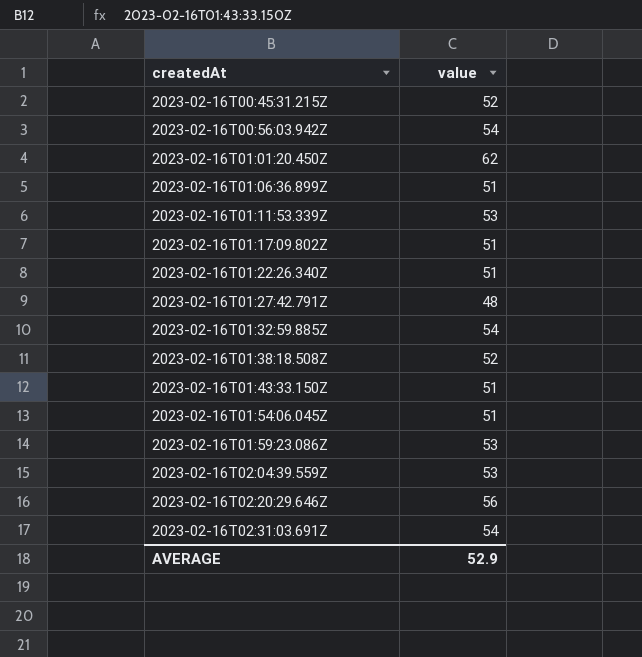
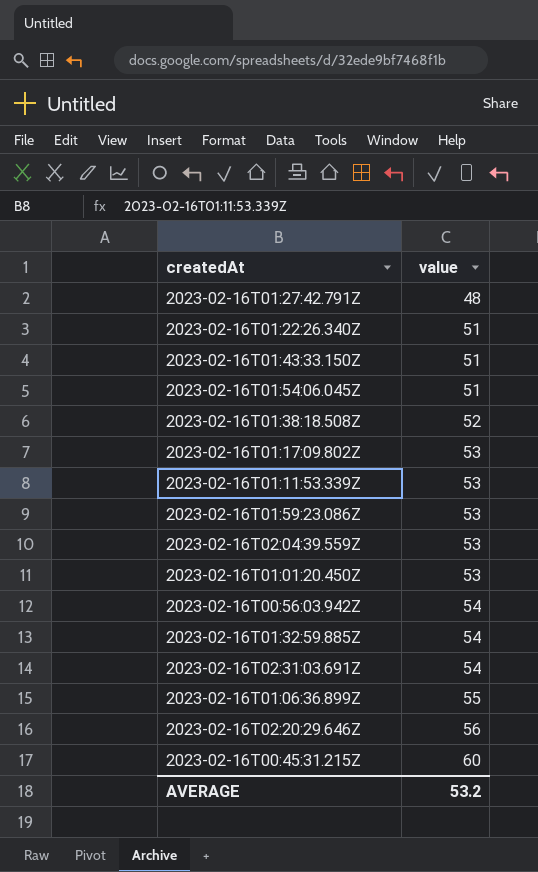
row order: createdAt ascending -> value ascending
2023-02-16T01:17:09.802Z | value: 51 -> 53
2023-02-16T01:01:20.450Z | value: 62 -> 53
2023-02-16T01:06:36.899Z | value: 51 -> 55
2023-02-16T00:45:31.215Z | value: 52 -> 60
AVERAGE | value: 52.9 -> 53.2

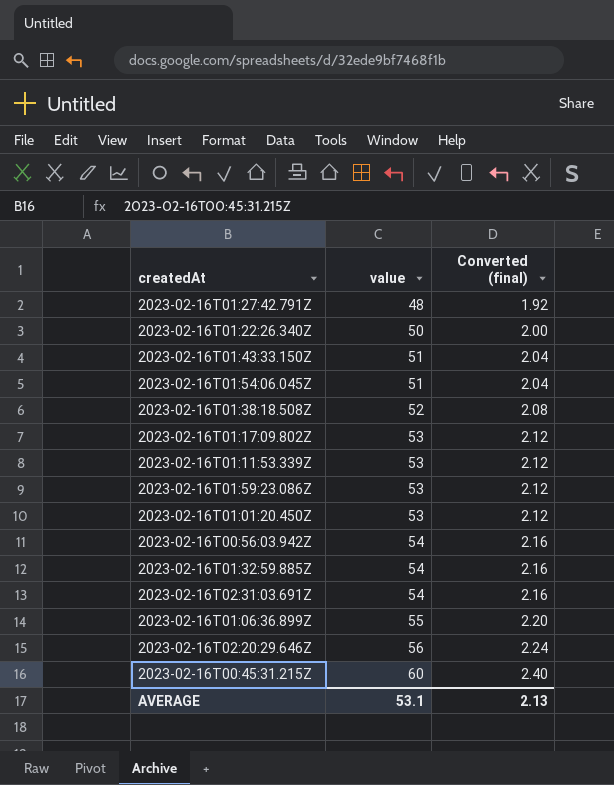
column Converted (final) | formula: none -> [value] * 0.04
row 2023-02-16T02:04:39.559Z: 53 -> none
2023-02-16T01:22:26.340Z | value: 51 -> 50
AVERAGE | value: 53.2 -> 53.1

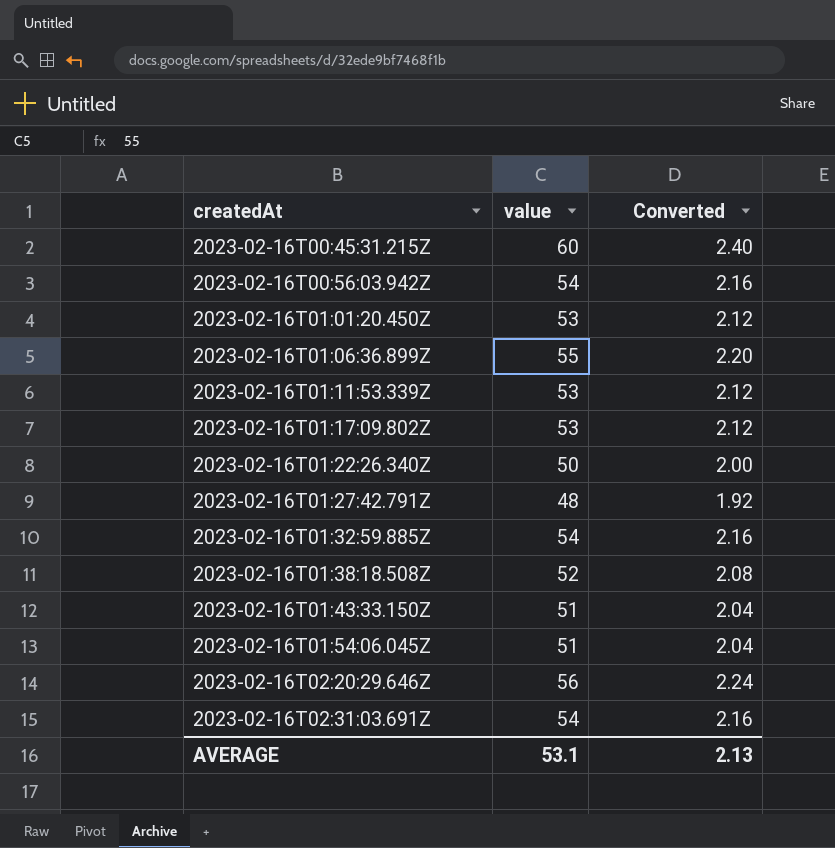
row order: value ascending -> createdAt ascending
column name: Converted (final) -> Converted
row 2023-02-16T01:59:23.086Z: 53 | 2.12 -> none

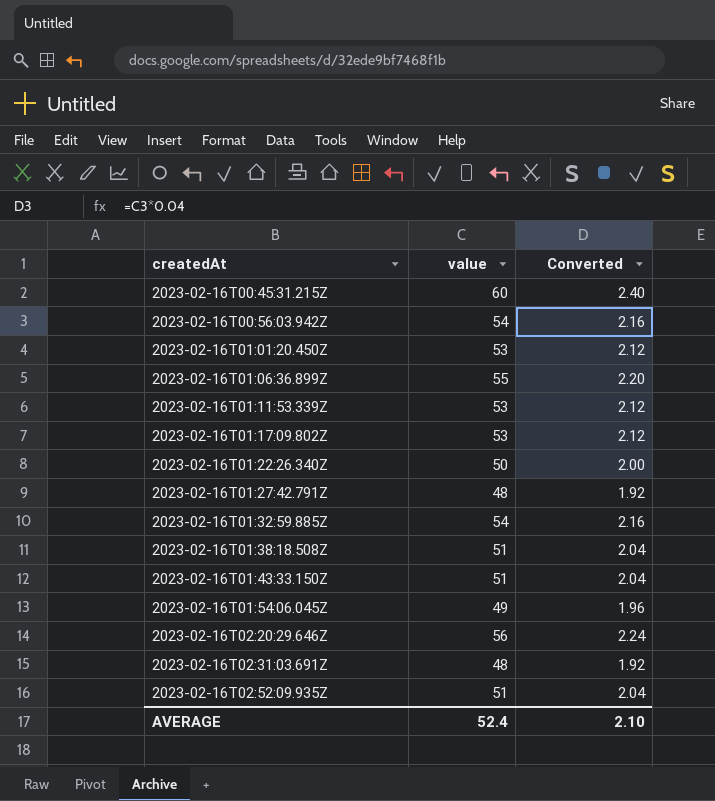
2023-02-16T01:38:18.508Z | value: 52 -> 51
2023-02-16T01:38:18.508Z | Converted: 2.08 -> 2.04
2023-02-16T01:54:06.045Z | value: 51 -> 49
2023-02-16T01:54:06.045Z | Converted: 2.04 -> 1.96
2023-02-16T02:31:03.691Z | value: 54 -> 48
2023-02-16T02:31:03.691Z | Converted: 2.16 -> 1.92
row 2023-02-16T02:52:09.935Z: none -> 51 | 2.04
AVERAGE | value: 53.1 -> 52.4
AVERAGE | Converted: 2.13 -> 2.10

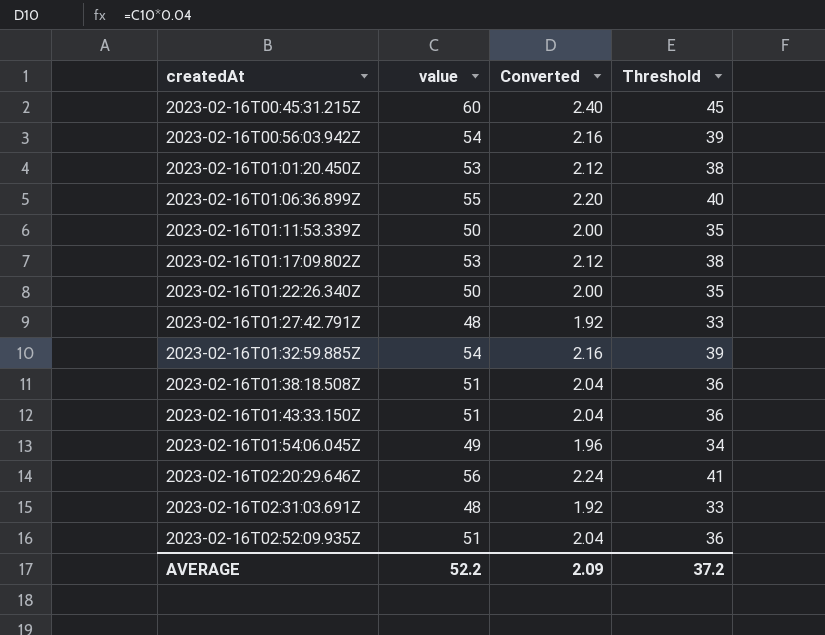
column Threshold | formula: none -> [value] - 15
2023-02-16T01:11:53.339Z | value: 53 -> 50
2023-02-16T01:11:53.339Z | Converted: 2.12 -> 2.00
AVERAGE | value: 52.4 -> 52.2
AVERAGE | Converted: 2.10 -> 2.09

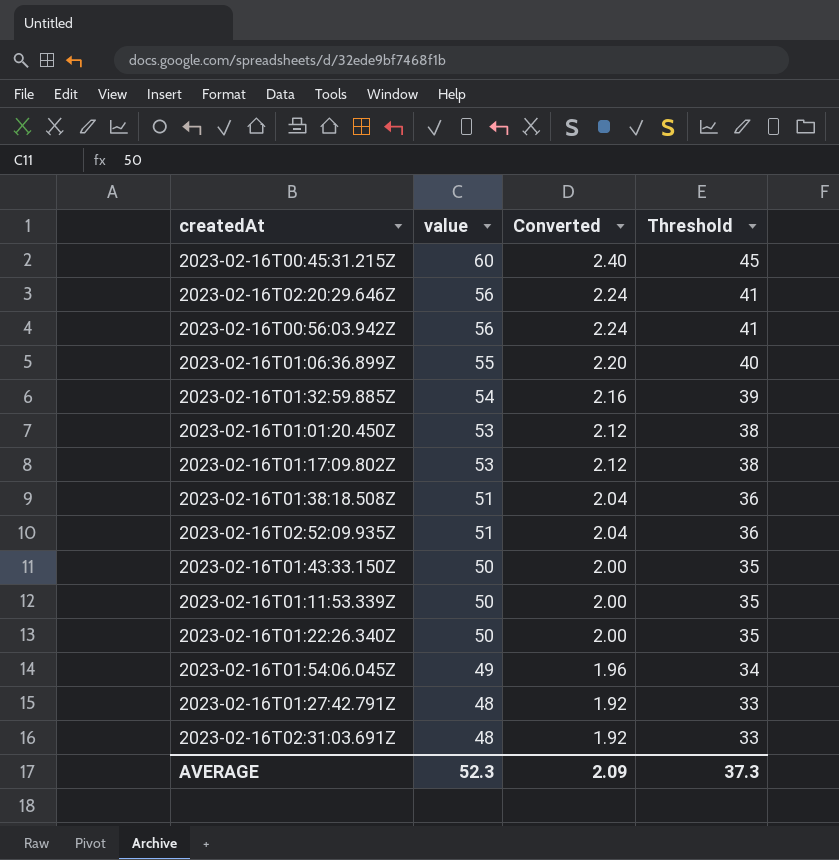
row order: createdAt ascending -> value descending
2023-02-16T00:56:03.942Z | value: 54 -> 56
2023-02-16T00:56:03.942Z | Converted: 2.16 -> 2.24
2023-02-16T00:56:03.942Z | Threshold: 39 -> 41
2023-02-16T01:43:33.150Z | value: 51 -> 50
2023-02-16T01:43:33.150Z | Converted: 2.04 -> 2.00
2023-02-16T01:43:33.150Z | Threshold: 36 -> 35
AVERAGE | value: 52.2 -> 52.3
AVERAGE | Threshold: 37.2 -> 37.3

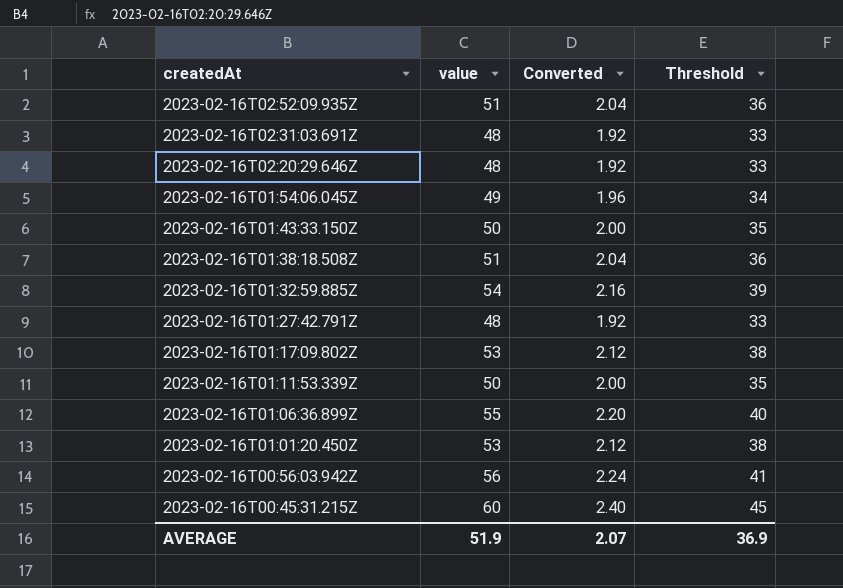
row order: value descending -> createdAt descending
row 2023-02-16T01:22:26.340Z: 50 | 2.00 | 35 -> none
2023-02-16T02:20:29.646Z | value: 56 -> 48
2023-02-16T02:20:29.646Z | Converted: 2.24 -> 1.92
2023-02-16T02:20:29.646Z | Threshold: 41 -> 33
AVERAGE | value: 52.3 -> 51.9
AVERAGE | Converted: 2.09 -> 2.07
AVERAGE | Threshold: 37.3 -> 36.9

